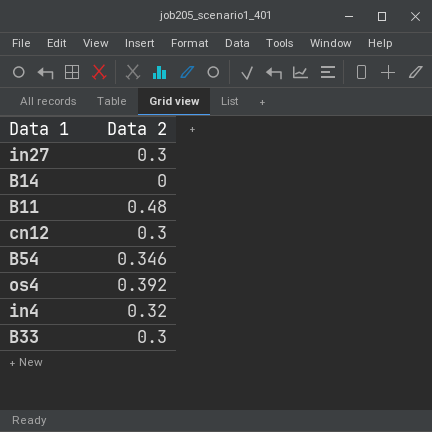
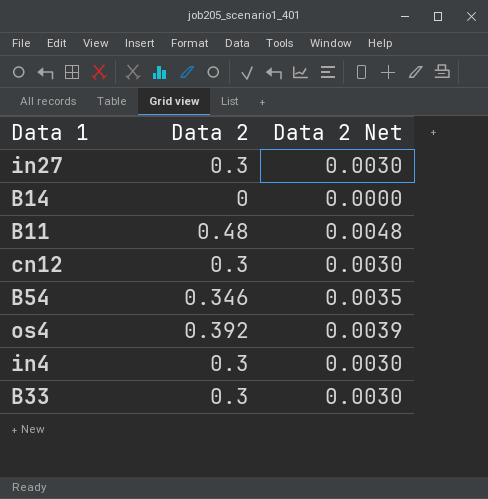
column Data 2 Net | formula: none -> [Data 2] * 0.01
in4 | Data 2: 0.32 -> 0.3

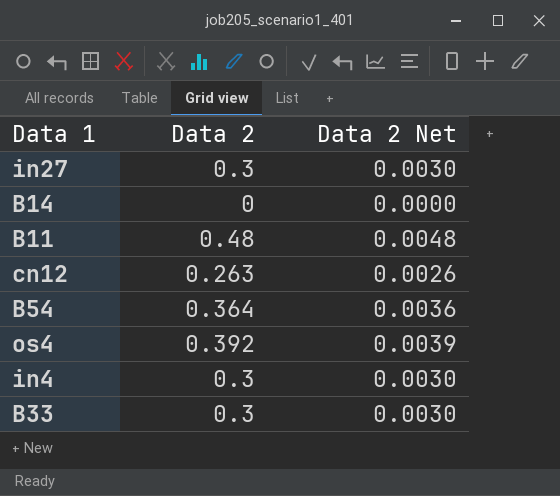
cn12 | Data 2: 0.3 -> 0.263
cn12 | Data 2 Net: 0.0030 -> 0.0026
B54 | Data 2: 0.346 -> 0.364
B54 | Data 2 Net: 0.0035 -> 0.0036

